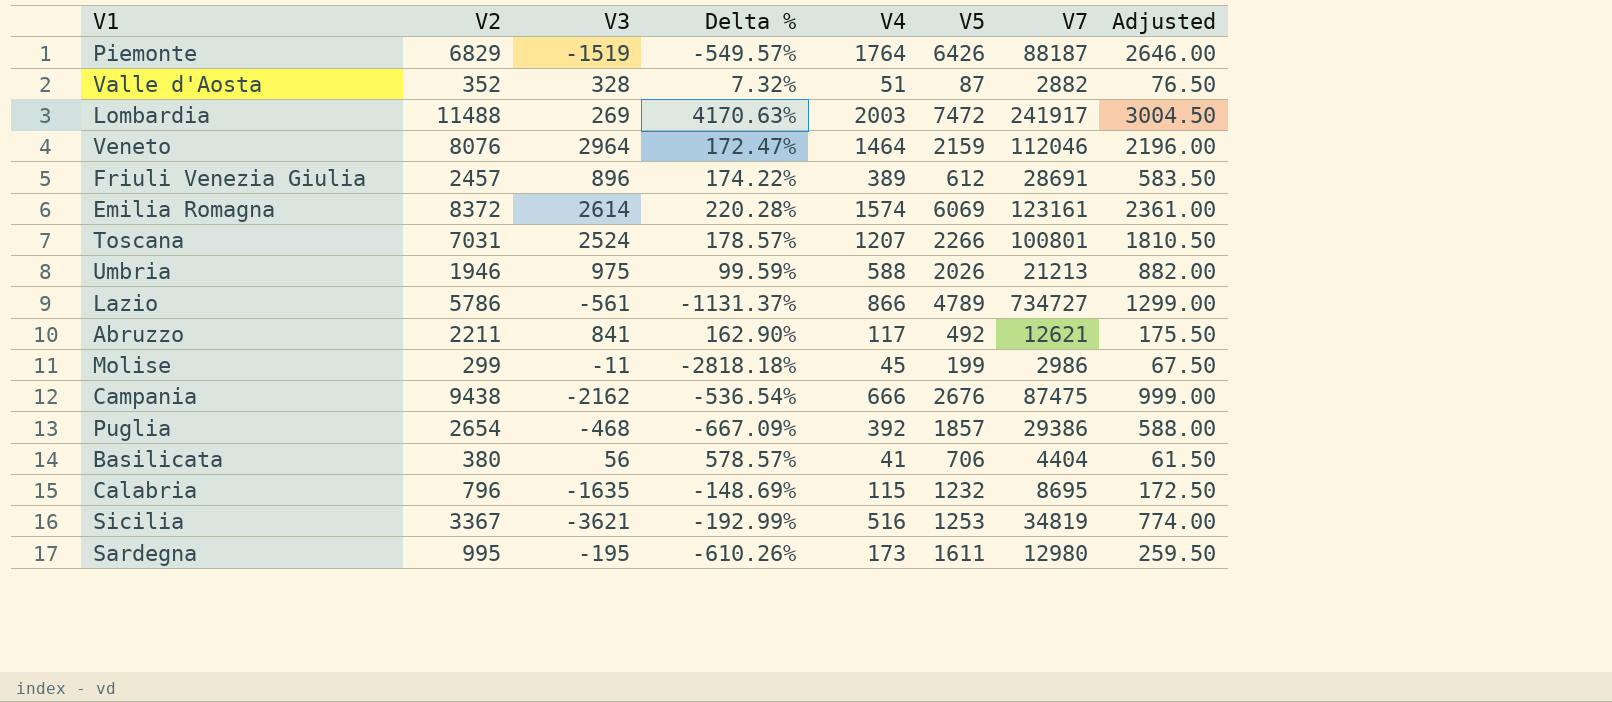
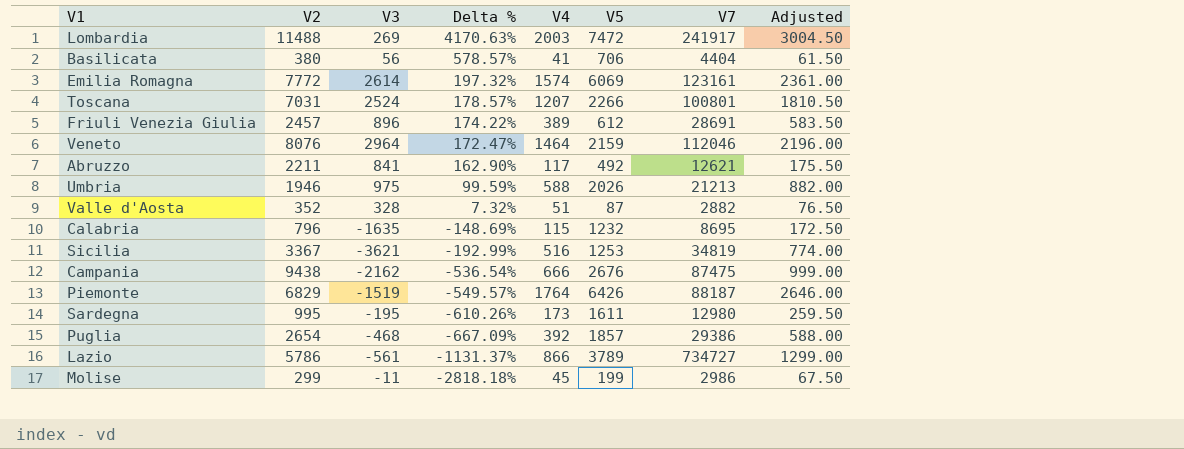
row order: none -> Delta % descending
Emilia Romagna | V2: 8372 -> 7772
Emilia Romagna | Delta %: 220.28% -> 197.32%
Lazio | V5: 4789 -> 3789

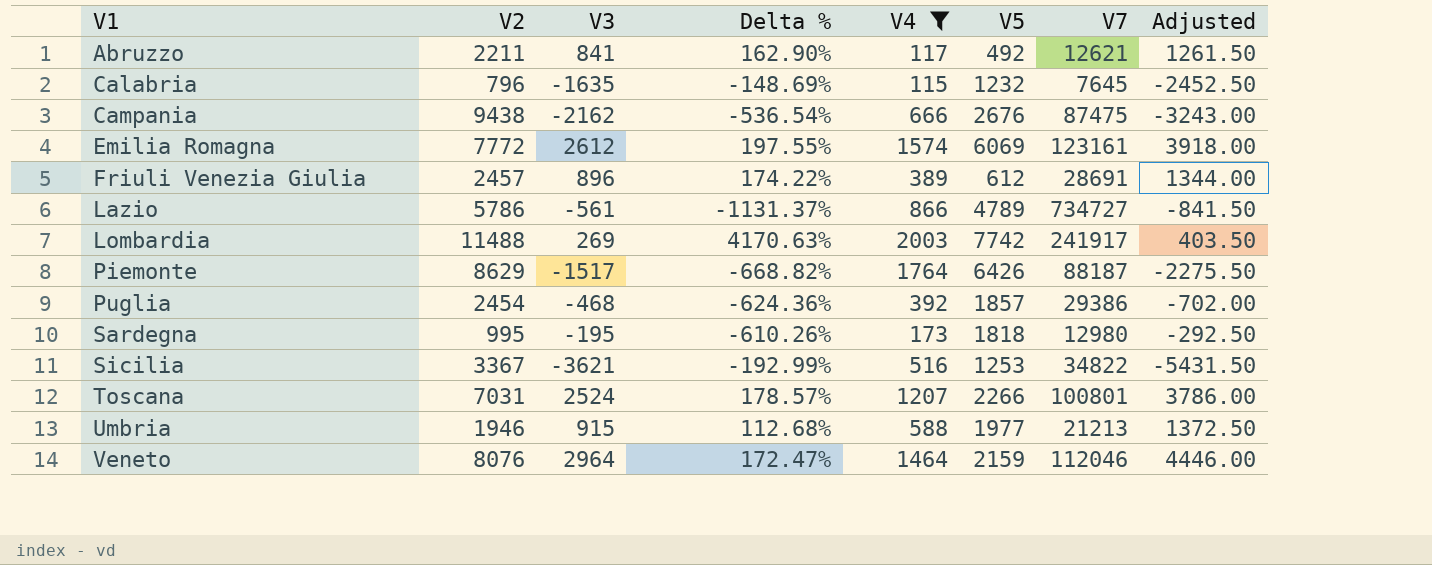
filter: none -> V4 >= 115
row order: Delta % descending -> V1 ascending
column Adjusted | formula: [V4] * 1.5 -> [V3] * 1.5
Calabria | V7: 8695 -> 7645
Emilia Romagna | V3: 2614 -> 2612
Emilia Romagna | Delta %: 197.32% -> 197.55%
Lazio | V5: 3789 -> 4789
Lombardia | V5: 7472 -> 7742
Piemonte | V2: 6829 -> 8629
Piemonte | V3: -1519 -> -1517
Piemonte | Delta %: -549.57% -> -668.82%
Puglia | V2: 2654 -> 2454
Puglia | Delta %: -667.09% -> -624.36%
Sardegna | V5: 1611 -> 1818
Sicilia | V7: 34819 -> 34822
Umbria | V3: 975 -> 915
Umbria | Delta %: 99.59% -> 112.68%
Umbria | V5: 2026 -> 1977

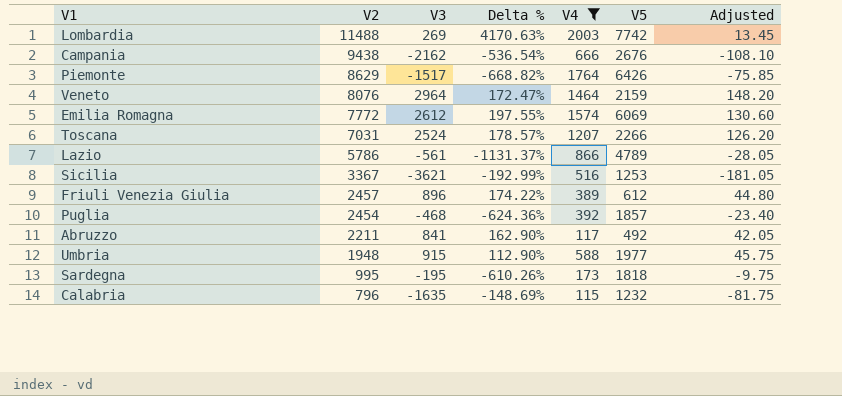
row order: V1 ascending -> V2 descending
column V7 | position: 7 -> none
column Adjusted | formula: [V3] * 1.5 -> [V3] * 0.05
Umbria | V2: 1946 -> 1948
Umbria | Delta %: 112.68% -> 112.90%

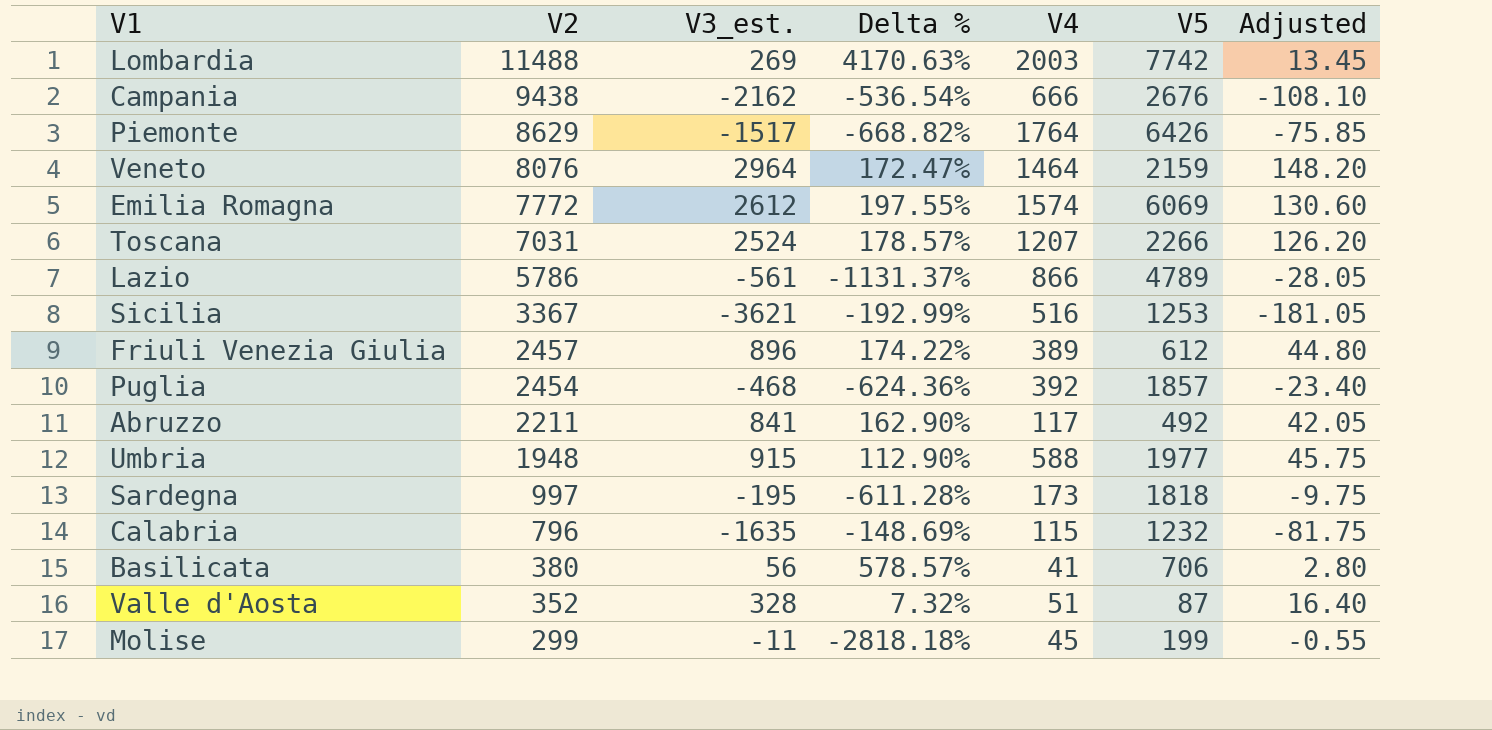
filter: V4 >= 115 -> none
column name: V3 -> V3_est.
Sardegna | V2: 995 -> 997
Sardegna | Delta %: -610.26% -> -611.28%

